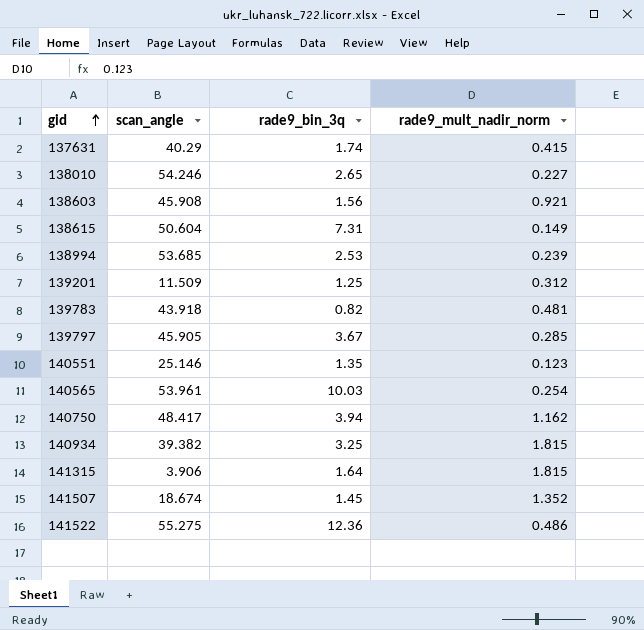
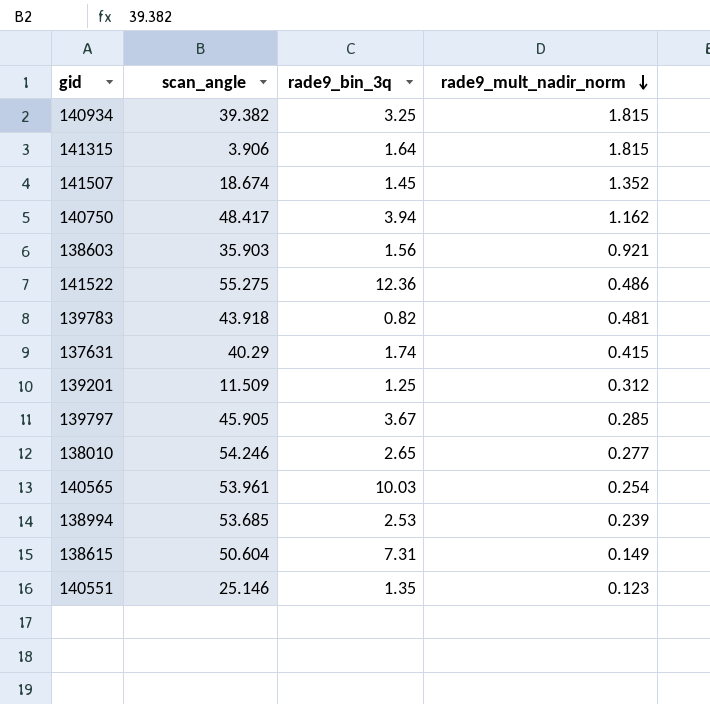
row order: gid ascending -> rade9_mult_nadir_norm descending
138603 | scan_angle: 45.908 -> 35.903
138010 | rade9_mult_nadir_norm: 0.227 -> 0.277

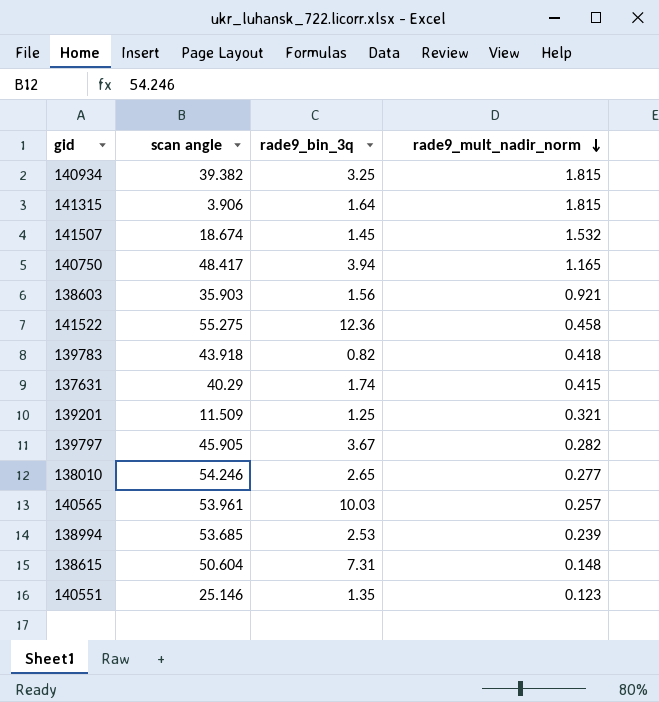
column name: scan_angle -> scan angle
141507 | rade9_mult_nadir_norm: 1.352 -> 1.532
140750 | rade9_mult_nadir_norm: 1.162 -> 1.165
141522 | rade9_mult_nadir_norm: 0.486 -> 0.458
139783 | rade9_mult_nadir_norm: 0.481 -> 0.418
139201 | rade9_mult_nadir_norm: 0.312 -> 0.321
139797 | rade9_mult_nadir_norm: 0.285 -> 0.282
140565 | rade9_mult_nadir_norm: 0.254 -> 0.257
138615 | rade9_mult_nadir_norm: 0.149 -> 0.148

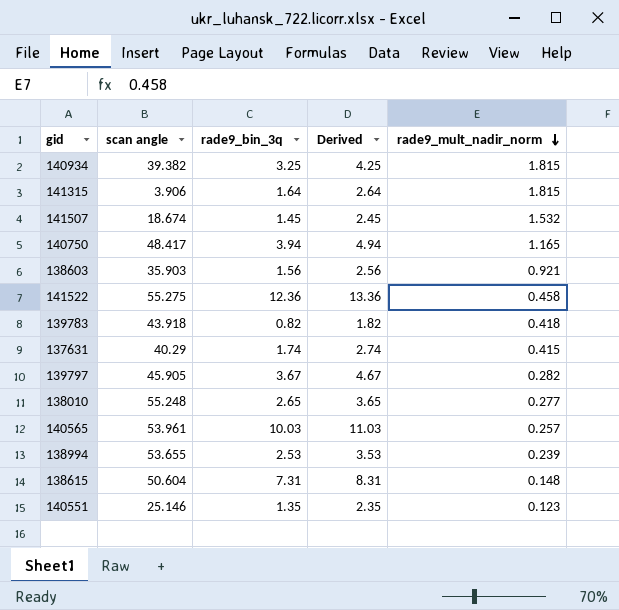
column Derived | formula: none -> [rade9_bin_3q] + 1
row 139201: 11.509 | 1.25 | 0.321 -> none
138010 | scan angle: 54.246 -> 55.248
138994 | scan angle: 53.685 -> 53.655

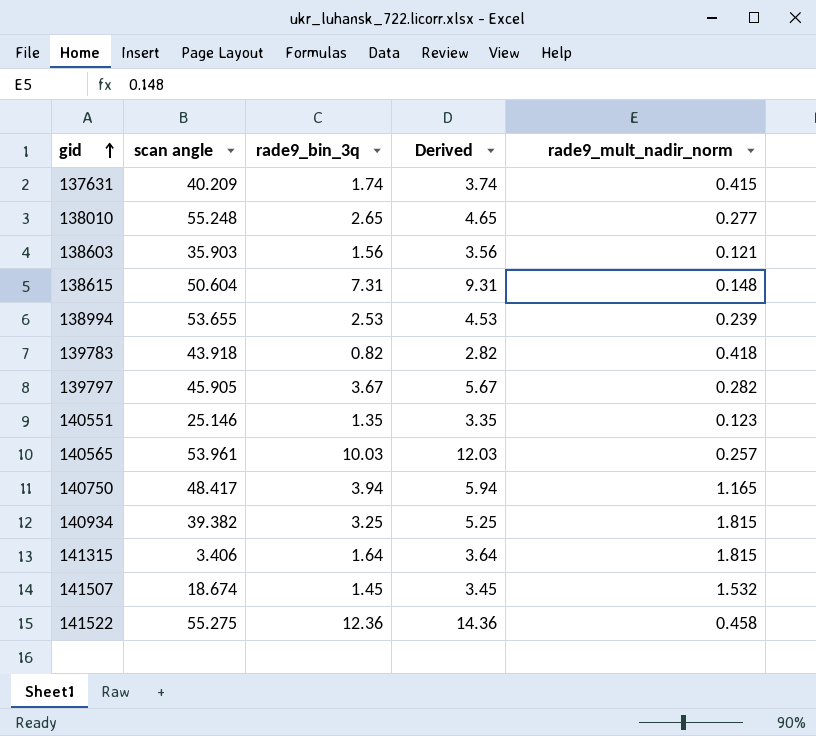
row order: rade9_mult_nadir_norm descending -> gid ascending
column Derived | formula: [rade9_bin_3q] + 1 -> [rade9_bin_3q] + 2
137631 | scan angle: 40.29 -> 40.209
138603 | rade9_mult_nadir_norm: 0.921 -> 0.121
141315 | scan angle: 3.906 -> 3.406

